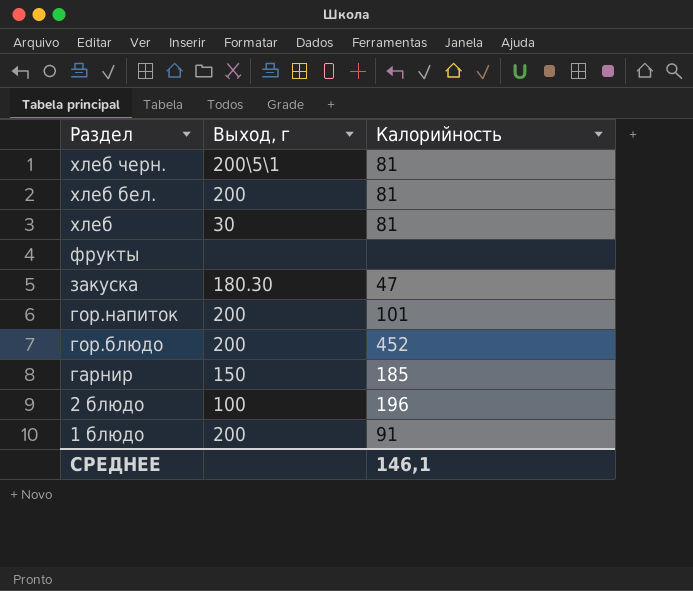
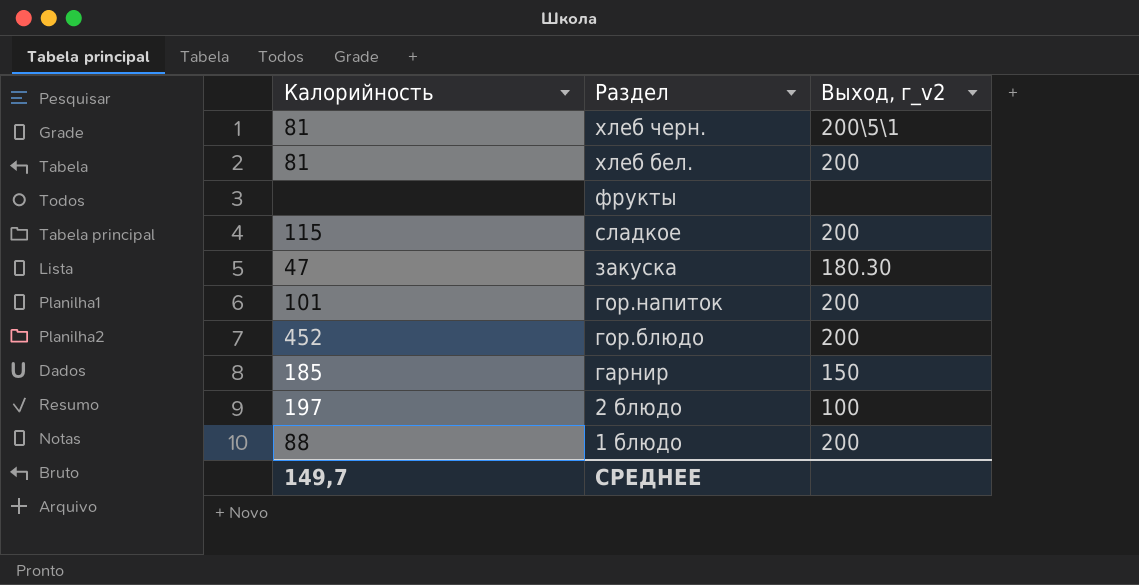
column Калорийность | position: 3 -> 1
column name: Выход, г -> Выход, г_v2
row хлеб: 30 | 81 -> none
row сладкое: none -> 115 | 200
2 блюдо | Калорийность: 196 -> 197
1 блюдо | Калорийность: 91 -> 88
СРЕДНЕЕ | Калорийность: 146,1 -> 149,7

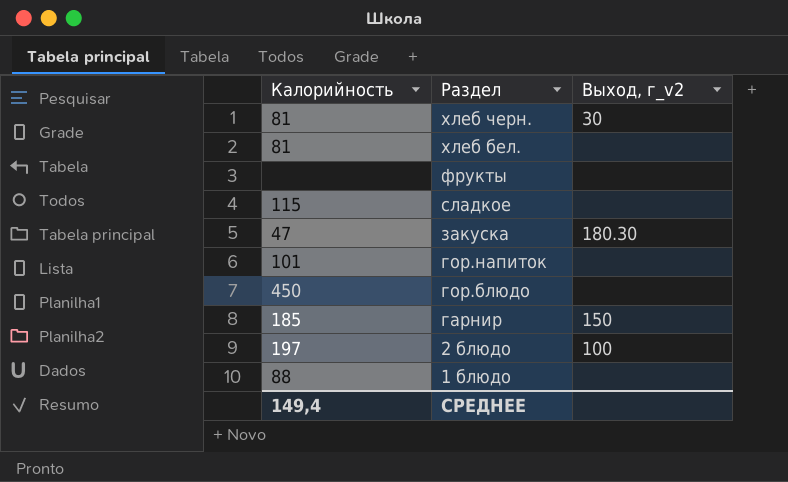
хлеб черн. | Выход, г_v2: 200\5\1 -> 30
хлеб бел. | Выход, г_v2: 200 -> none
сладкое | Выход, г_v2: 200 -> none
гор.напиток | Выход, г_v2: 200 -> none
гор.блюдо | Калорийность: 452 -> 450
гор.блюдо | Выход, г_v2: 200 -> none
1 блюдо | Выход, г_v2: 200 -> none
СРЕДНЕЕ | Калорийность: 149,7 -> 149,4

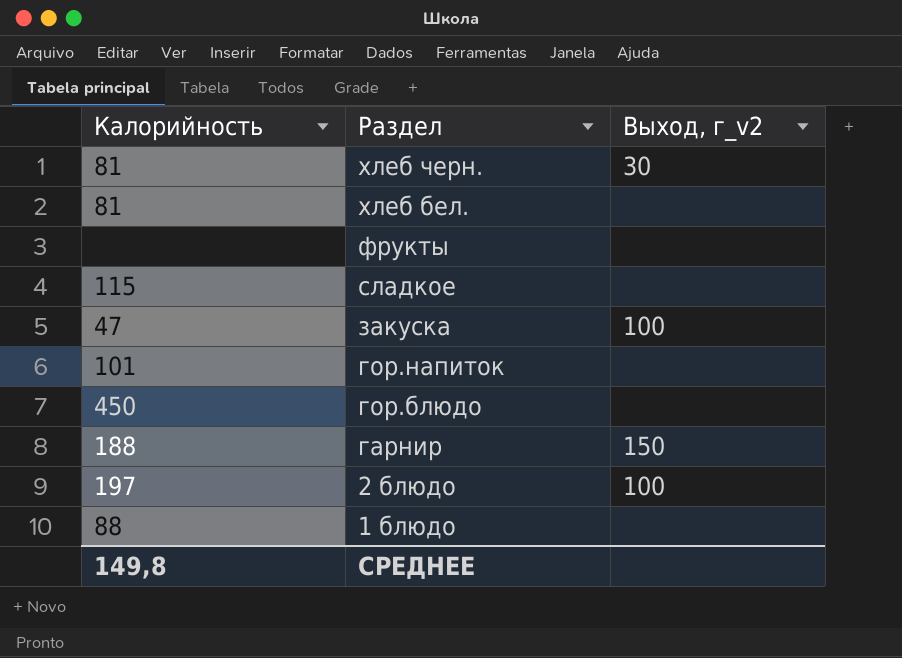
закуска | Выход, г_v2: 180.30 -> 100
гарнир | Калорийность: 185 -> 188
СРЕДНЕЕ | Калорийность: 149,4 -> 149,8

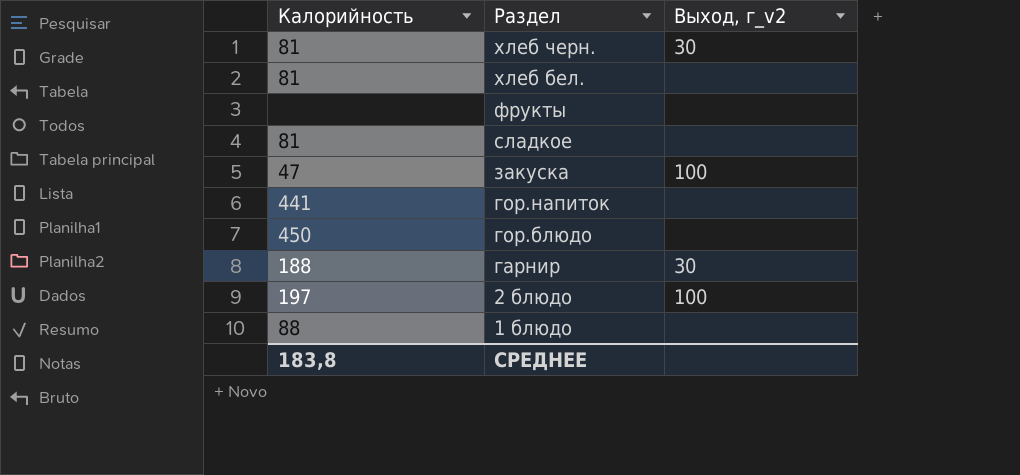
сладкое | Калорийность: 115 -> 81
гор.напиток | Калорийность: 101 -> 441
гарнир | Выход, г_v2: 150 -> 30
СРЕДНЕЕ | Калорийность: 149,8 -> 183,8

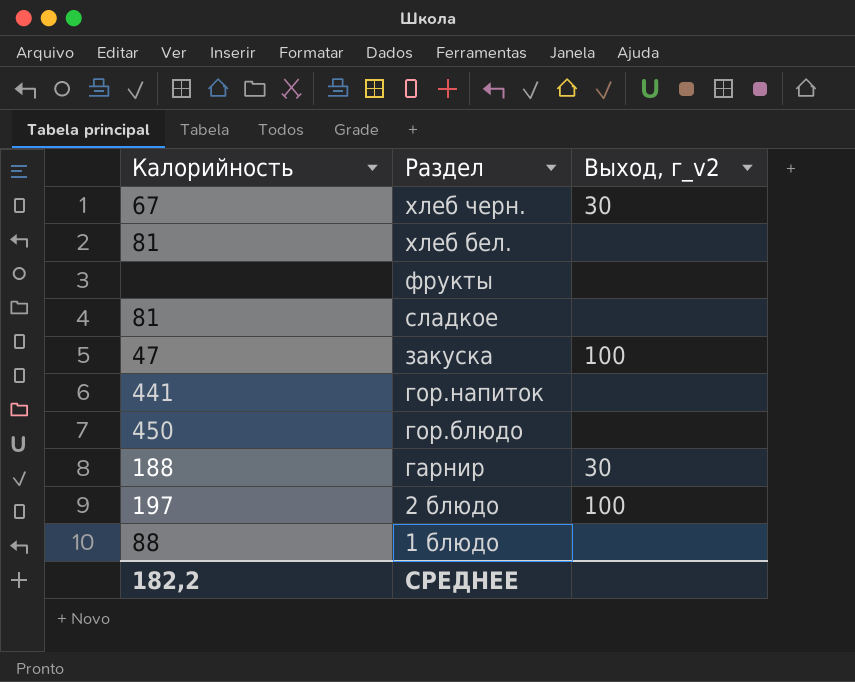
хлеб черн. | Калорийность: 81 -> 67
СРЕДНЕЕ | Калорийность: 183,8 -> 182,2

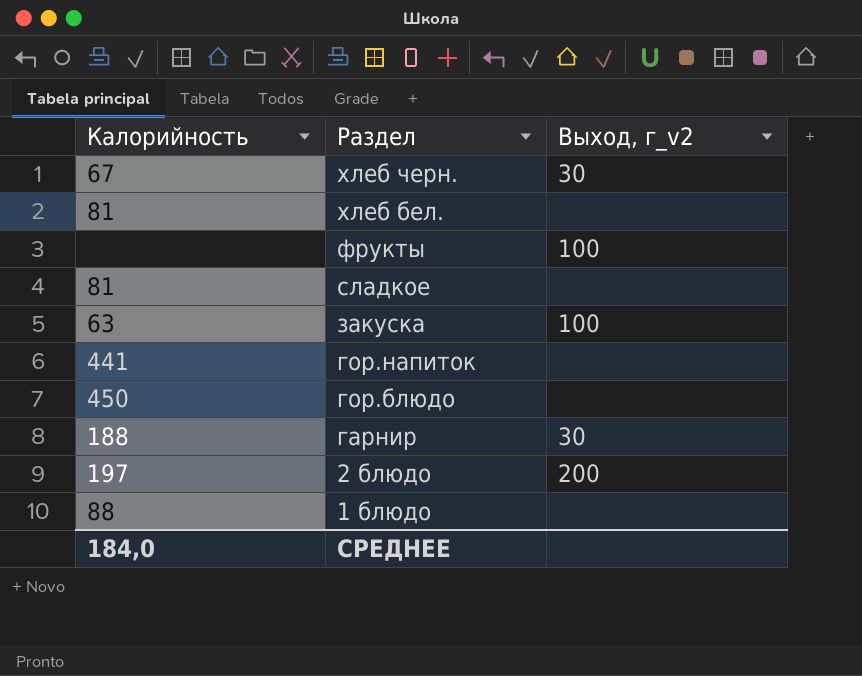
фрукты | Выход, г_v2: none -> 100
закуска | Калорийность: 47 -> 63
2 блюдо | Выход, г_v2: 100 -> 200
СРЕДНЕЕ | Калорийность: 182,2 -> 184,0

